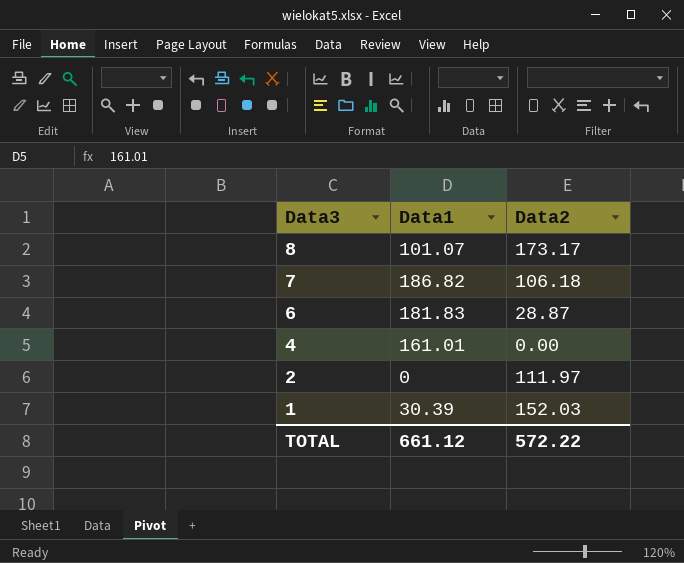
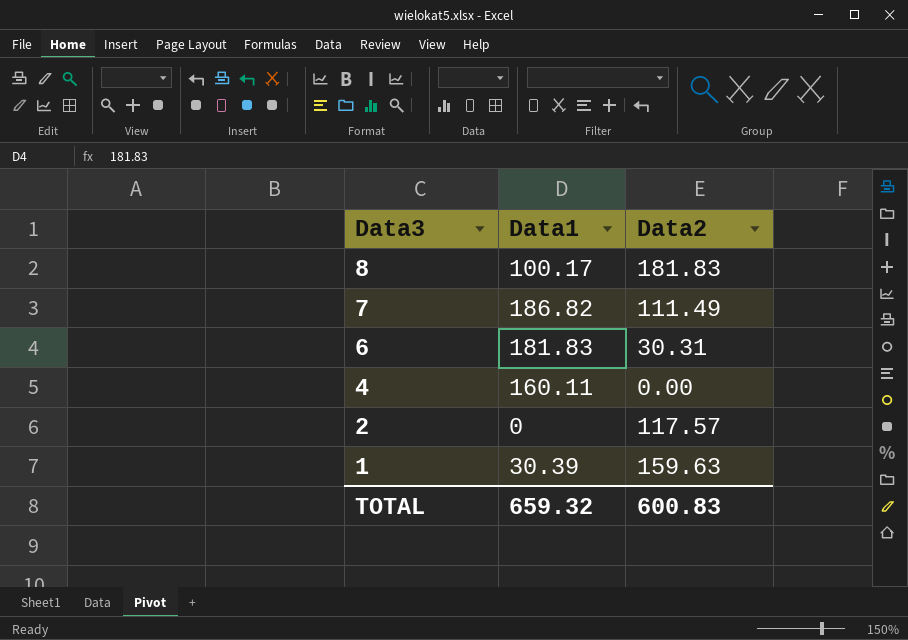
8 | Data1: 101.07 -> 100.17
8 | Data2: 173.17 -> 181.83
7 | Data2: 106.18 -> 111.49
6 | Data2: 28.87 -> 30.31
4 | Data1: 161.01 -> 160.11
2 | Data2: 111.97 -> 117.57
1 | Data2: 152.03 -> 159.63
TOTAL | Data1: 661.12 -> 659.32
TOTAL | Data2: 572.22 -> 600.83

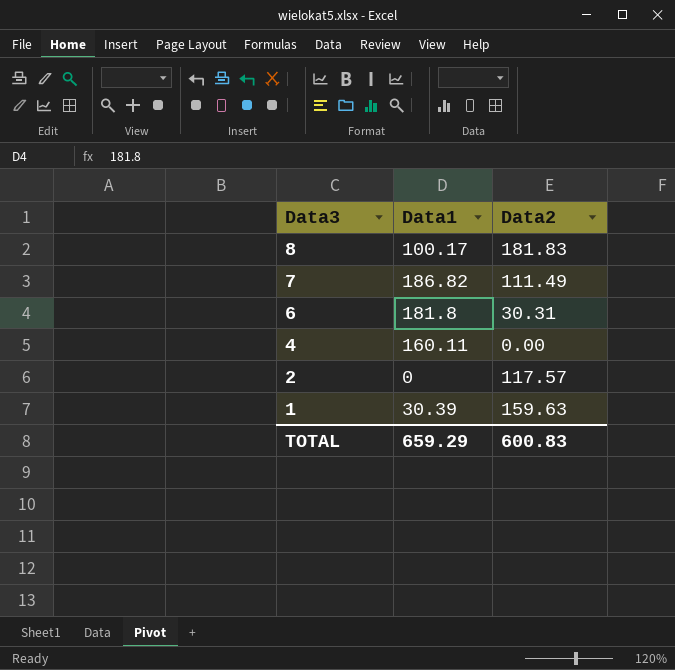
6 | Data1: 181.83 -> 181.8
TOTAL | Data1: 659.32 -> 659.29

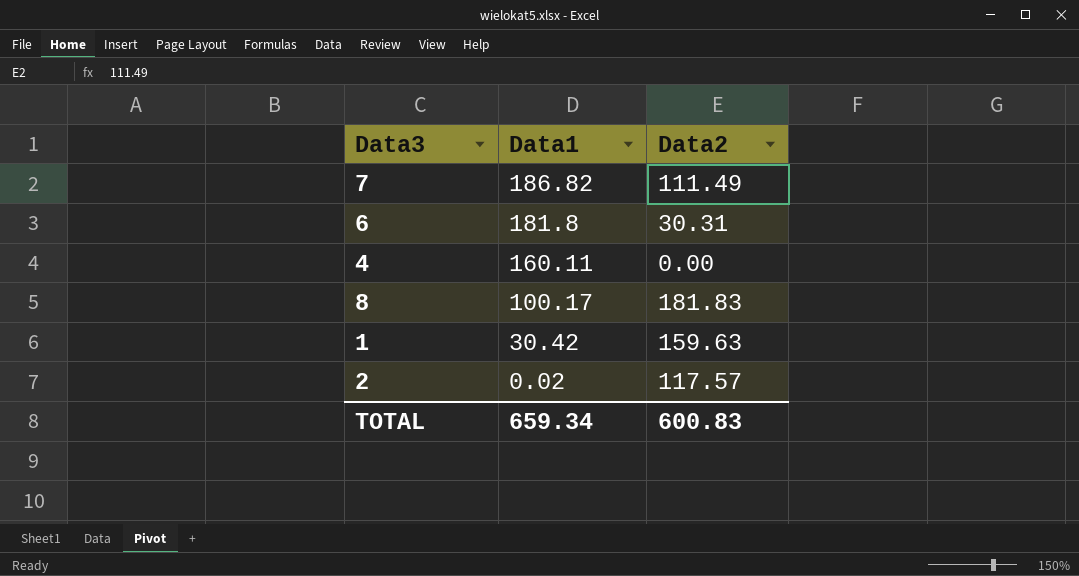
row order: Data3 descending -> Data1 descending
1 | Data1: 30.39 -> 30.42
2 | Data1: 0 -> 0.02
TOTAL | Data1: 659.29 -> 659.34

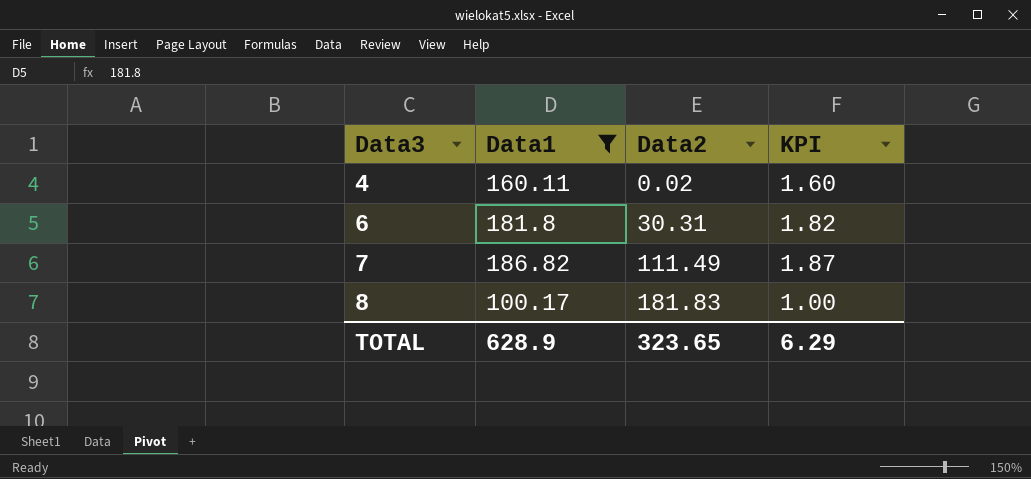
filter: none -> Data1 >= 100.17
row order: Data1 descending -> Data3 ascending
column KPI | formula: none -> [Data1] * 0.01
4 | Data2: 0.00 -> 0.02
TOTAL | Data1: 659.34 -> 628.9
TOTAL | Data2: 600.83 -> 323.65

